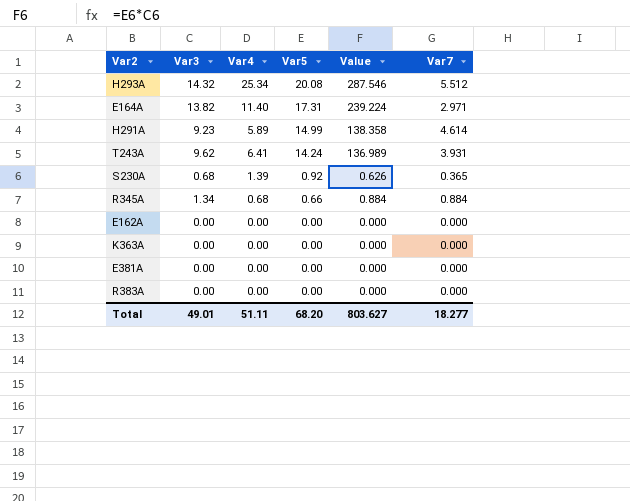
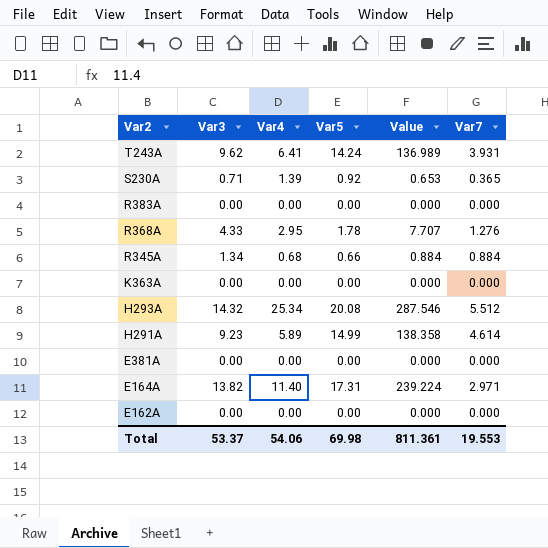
row order: Var5 descending -> Var2 descending
S230A | Var3: 0.68 -> 0.71
S230A | Value: 0.626 -> 0.653
row R368A: none -> 4.33 | 2.95 | 1.78 | 7.707 | 1.276
Total | Var3: 49.01 -> 53.37
Total | Var4: 51.11 -> 54.06
Total | Var5: 68.20 -> 69.98
Total | Value: 803.627 -> 811.361
Total | Var7: 18.277 -> 19.553

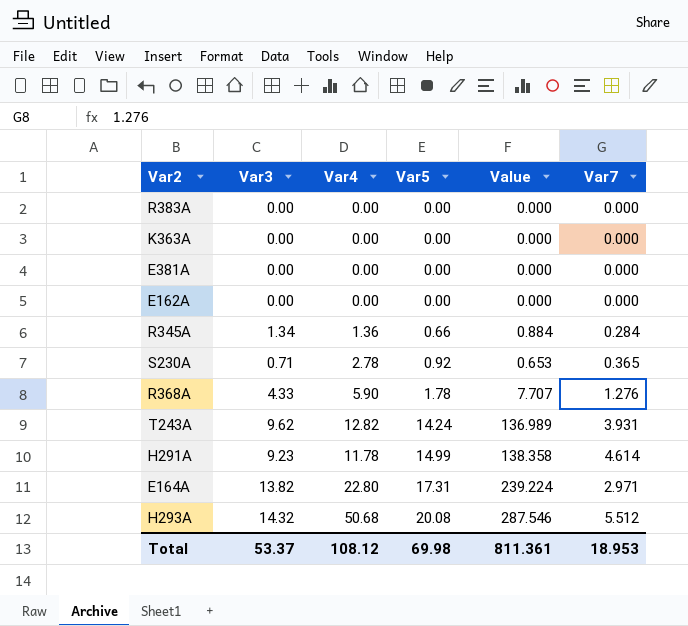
row order: Var2 descending -> Var5 ascending
R345A | Var4: 0.68 -> 1.36
R345A | Var7: 0.884 -> 0.284
S230A | Var4: 1.39 -> 2.78
R368A | Var4: 2.95 -> 5.90
T243A | Var4: 6.41 -> 12.82
H291A | Var4: 5.89 -> 11.78
E164A | Var4: 11.40 -> 22.80
H293A | Var4: 25.34 -> 50.68
Total | Var4: 54.06 -> 108.12
Total | Var7: 19.553 -> 18.953

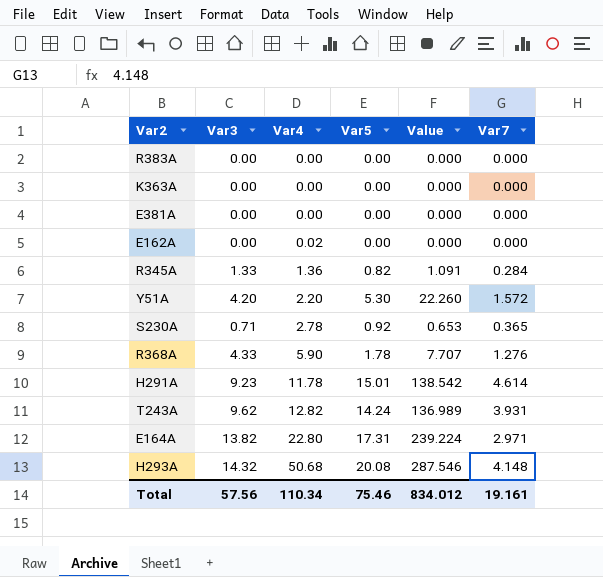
row order: Var5 ascending -> Var4 ascending
E162A | Var4: 0.00 -> 0.02
R345A | Var3: 1.34 -> 1.33
R345A | Var5: 0.66 -> 0.82
R345A | Value: 0.884 -> 1.091
row Y51A: none -> 4.20 | 2.20 | 5.30 | 22.260 | 1.572
H291A | Var5: 14.99 -> 15.01
H291A | Value: 138.358 -> 138.542
H293A | Var7: 5.512 -> 4.148
Total | Var3: 53.37 -> 57.56
Total | Var4: 108.12 -> 110.34
Total | Var5: 69.98 -> 75.46
Total | Value: 811.361 -> 834.012
Total | Var7: 18.953 -> 19.161

